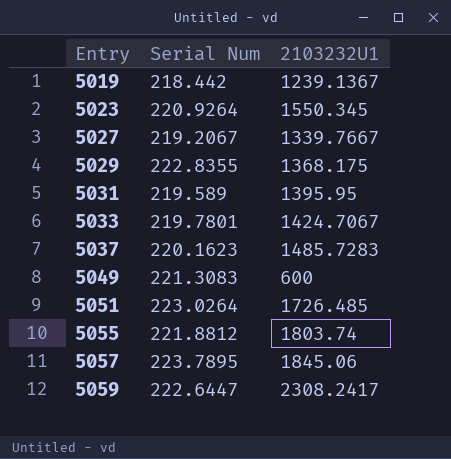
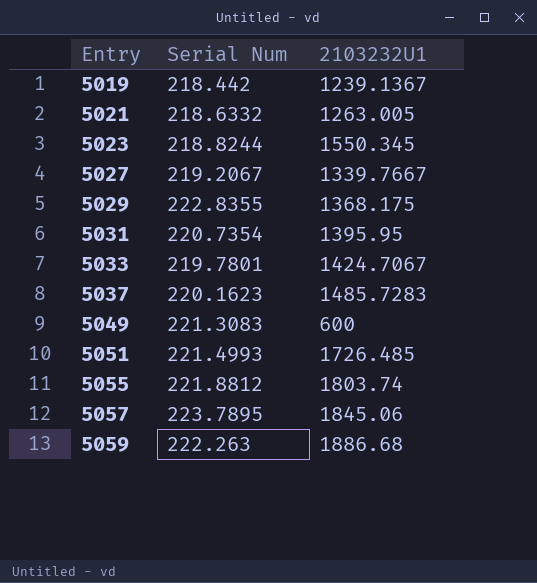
row 5021: none -> 218.6332 | 1263.005
5023 | Serial Num: 220.9264 -> 218.8244
5031 | Serial Num: 219.589 -> 220.7354
5051 | Serial Num: 223.0264 -> 221.4993
5059 | Serial Num: 222.6447 -> 222.263
5059 | 2103232U1: 2308.2417 -> 1886.68

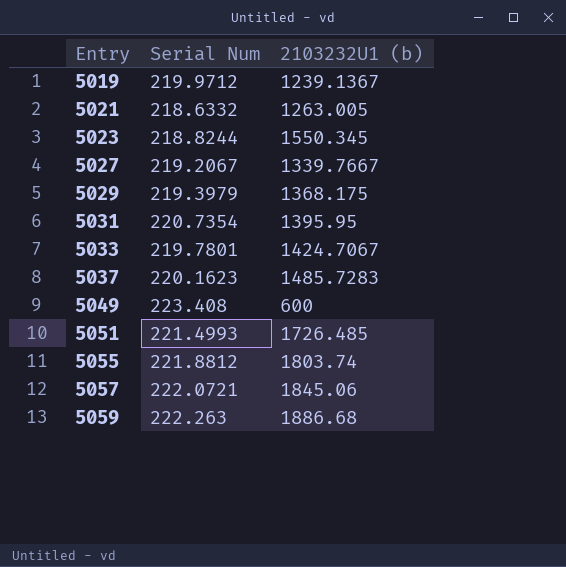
column name: 2103232U1 -> 2103232U1 (b)
5019 | Serial Num: 218.442 -> 219.9712
5029 | Serial Num: 222.8355 -> 219.3979
5049 | Serial Num: 221.3083 -> 223.408
5057 | Serial Num: 223.7895 -> 222.0721

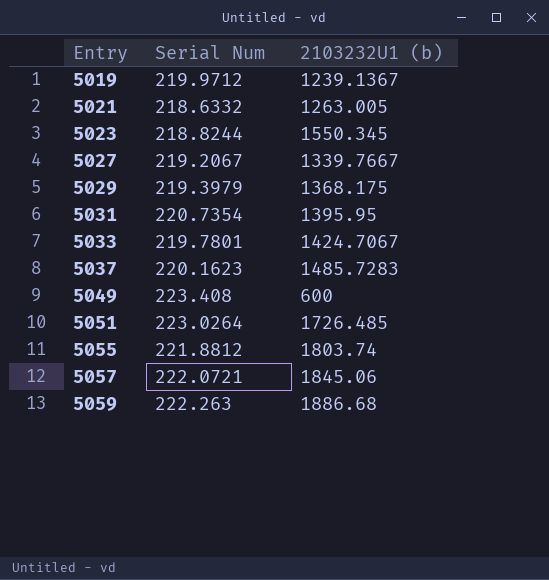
5051 | Serial Num: 221.4993 -> 223.0264

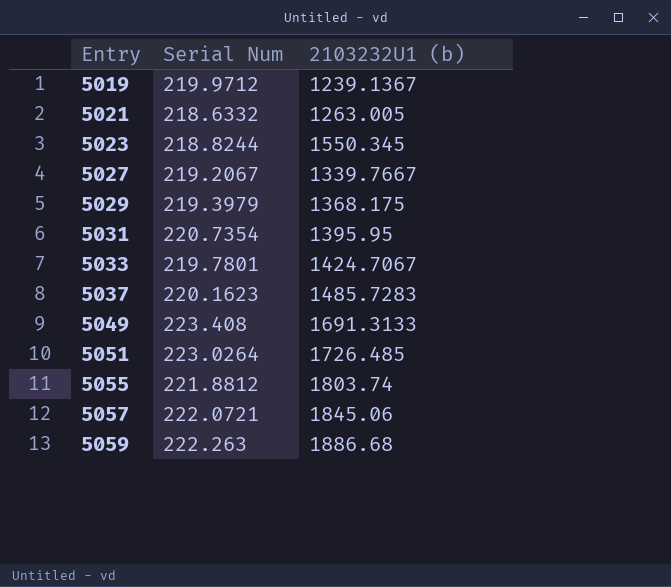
5049 | 2103232U1 (b): 600 -> 1691.3133

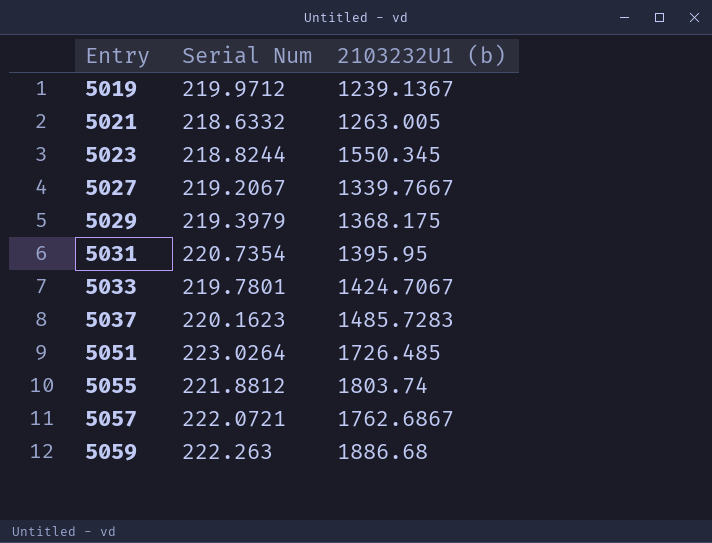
row 5049: 223.408 | 1691.3133 -> none
5057 | 2103232U1 (b): 1845.06 -> 1762.6867

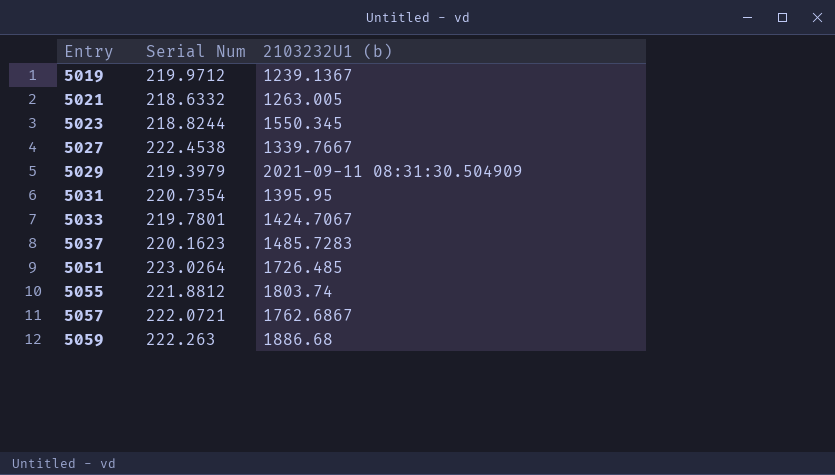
5027 | Serial Num: 219.2067 -> 222.4538
5029 | 2103232U1 (b): 1368.175 -> 2021-09-11 08:31:30.504909

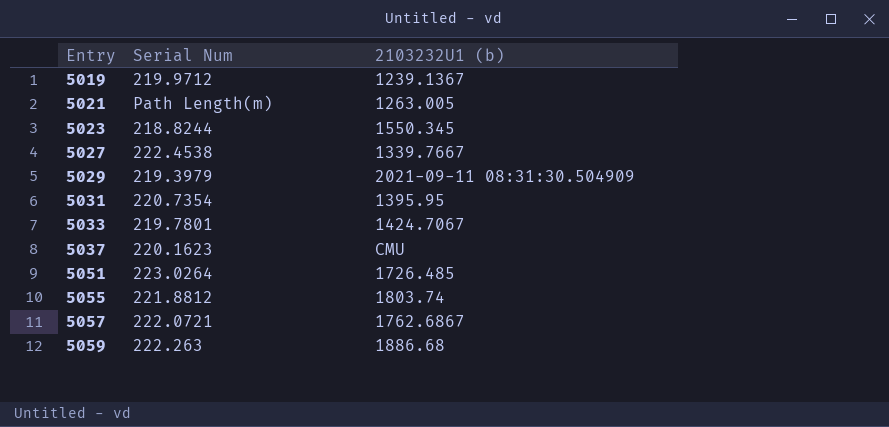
5021 | Serial Num: 218.6332 -> Path Length(m)
5037 | 2103232U1 (b): 1485.7283 -> CMU

